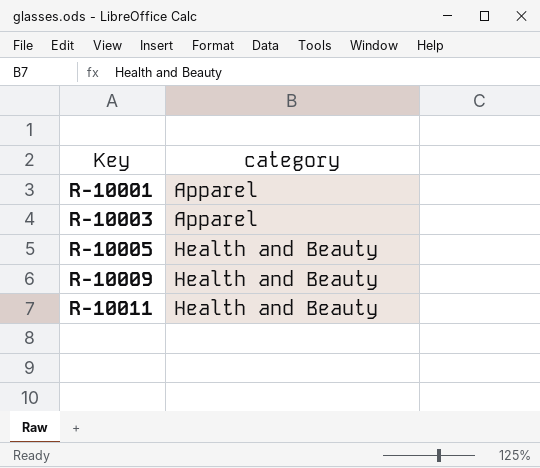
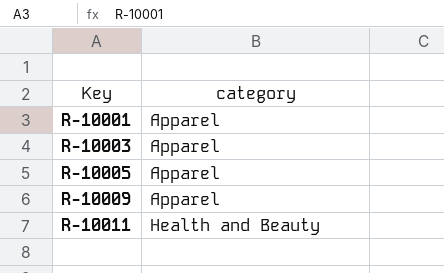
R-10005 | category: Health and Beauty -> Apparel
R-10009 | category: Health and Beauty -> Apparel

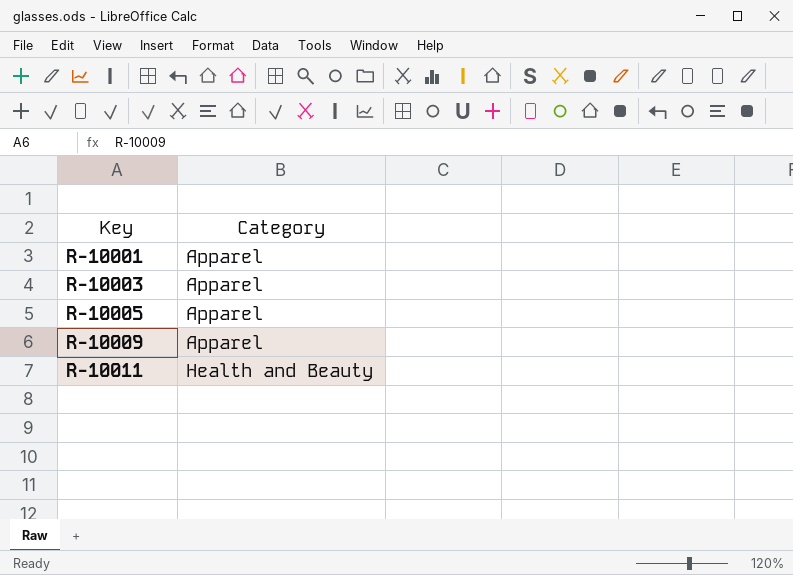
column name: category -> Category

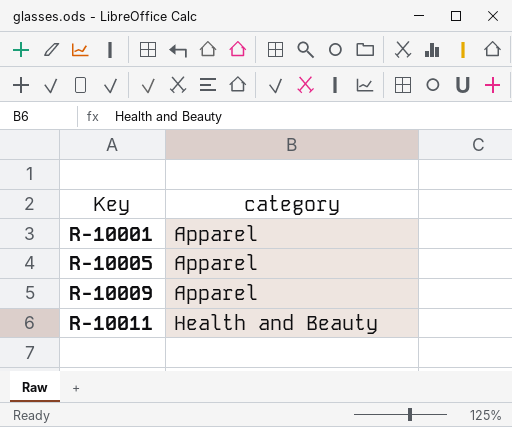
column name: Category -> category
row R-10003: Apparel -> none

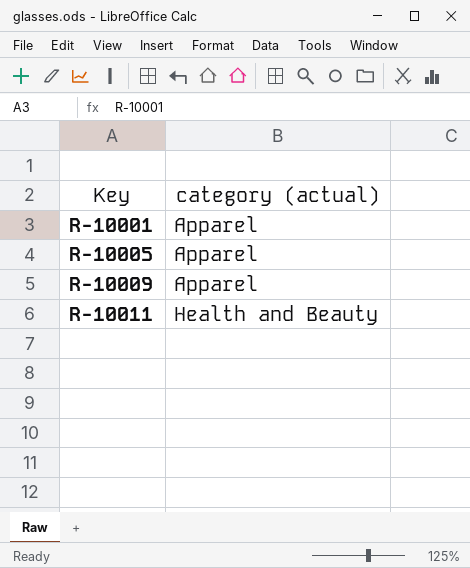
column name: category -> category (actual)

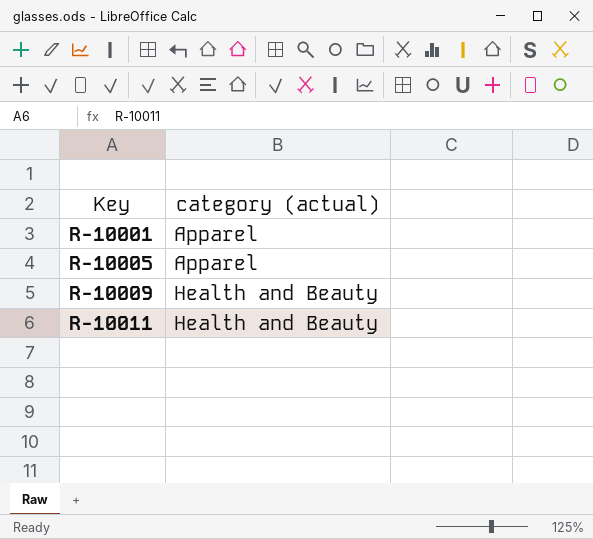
R-10009 | category (actual): Apparel -> Health and Beauty

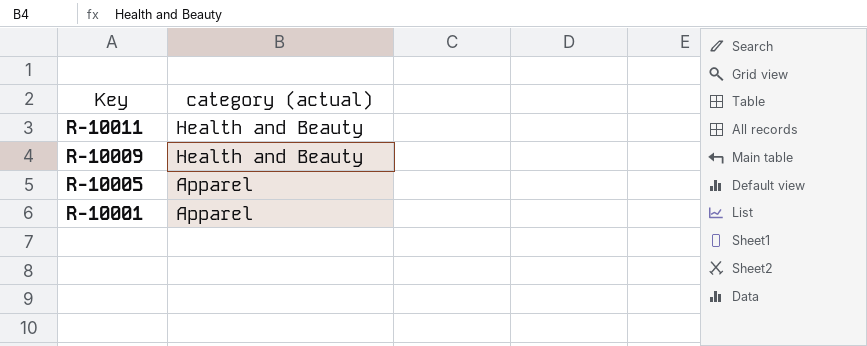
row order: Key ascending -> Key descending

